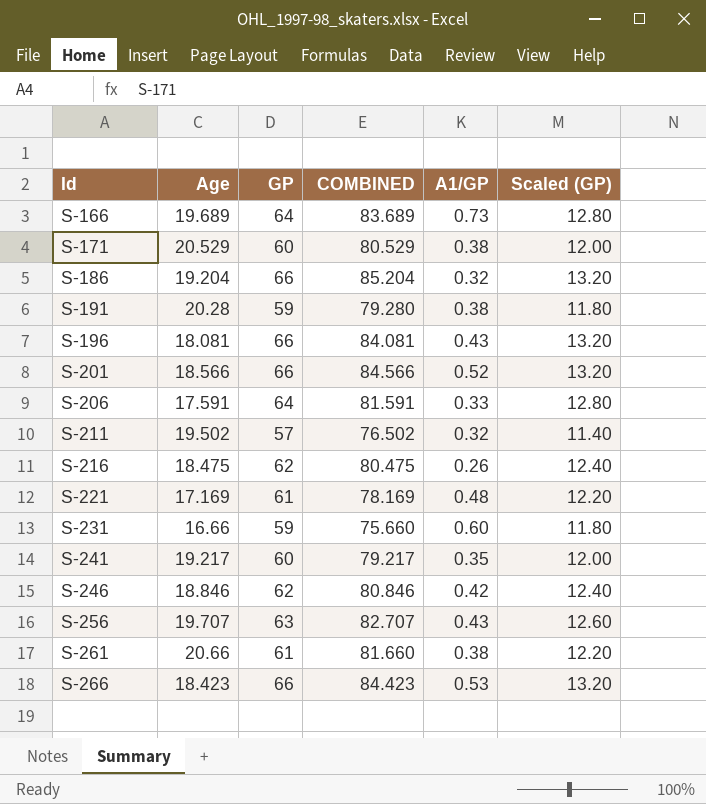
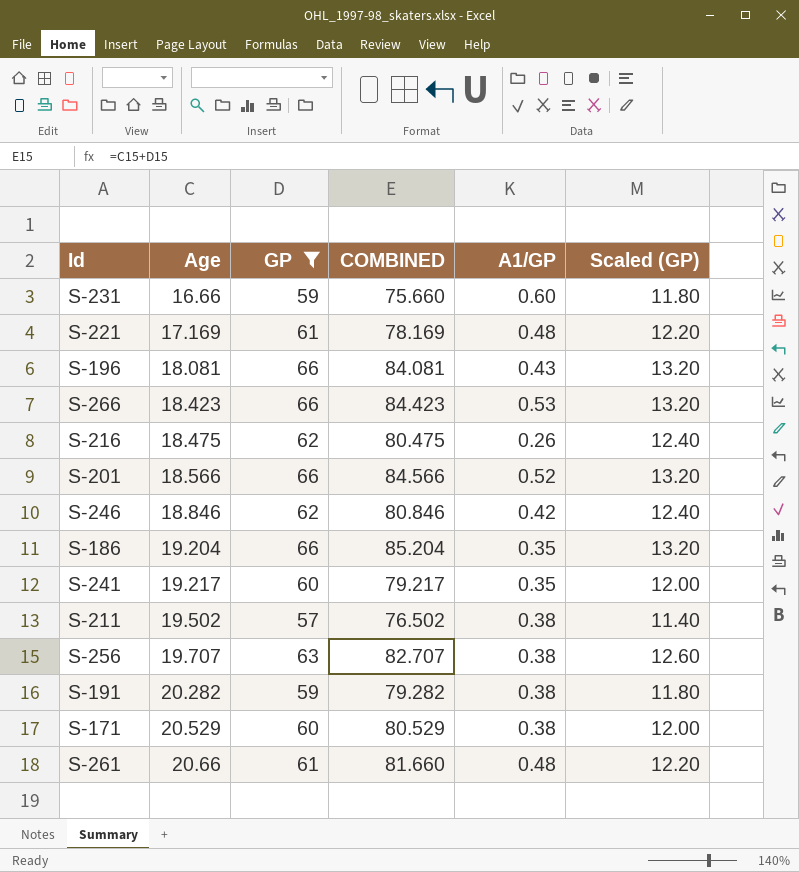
filter: none -> GP != 64
row order: Id ascending -> Age ascending
S-186 | A1/GP: 0.32 -> 0.35
S-211 | A1/GP: 0.32 -> 0.38
S-256 | A1/GP: 0.43 -> 0.38
S-191 | Age: 20.28 -> 20.282
S-191 | COMBINED: 79.280 -> 79.282
S-261 | A1/GP: 0.38 -> 0.48

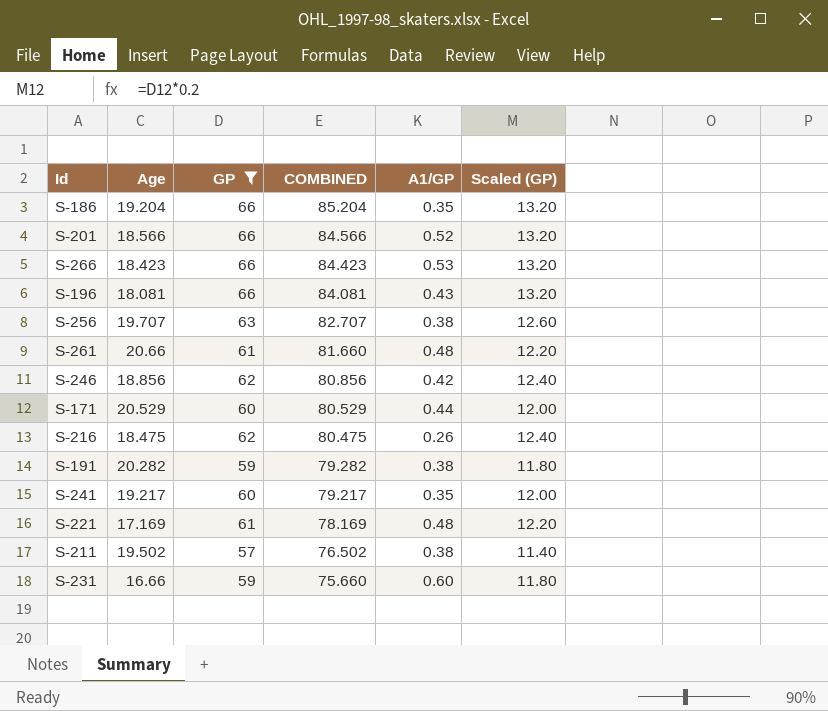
row order: Age ascending -> COMBINED descending
S-246 | Age: 18.846 -> 18.856
S-246 | COMBINED: 80.846 -> 80.856
S-171 | A1/GP: 0.38 -> 0.44

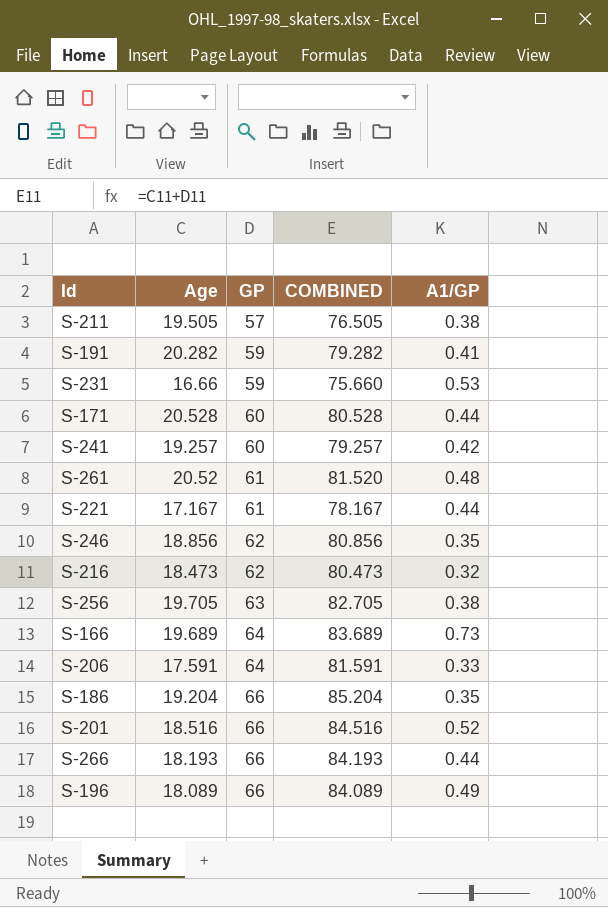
filter: GP != 64 -> none
row order: COMBINED descending -> GP ascending
column Scaled (GP) | formula: [GP] * 0.2 -> none
S-211 | Age: 19.502 -> 19.505
S-211 | COMBINED: 76.502 -> 76.505
S-191 | A1/GP: 0.38 -> 0.41
S-231 | A1/GP: 0.60 -> 0.53
S-171 | Age: 20.529 -> 20.528
S-171 | COMBINED: 80.529 -> 80.528
S-241 | Age: 19.217 -> 19.257
S-241 | COMBINED: 79.217 -> 79.257
S-241 | A1/GP: 0.35 -> 0.42
S-261 | Age: 20.66 -> 20.52
S-261 | COMBINED: 81.660 -> 81.520
S-221 | Age: 17.169 -> 17.167
S-221 | COMBINED: 78.169 -> 78.167
S-221 | A1/GP: 0.48 -> 0.44
S-246 | A1/GP: 0.42 -> 0.35
S-216 | Age: 18.475 -> 18.473
S-216 | COMBINED: 80.475 -> 80.473
S-216 | A1/GP: 0.26 -> 0.32
S-256 | Age: 19.707 -> 19.705
S-256 | COMBINED: 82.707 -> 82.705
S-201 | Age: 18.566 -> 18.516
S-201 | COMBINED: 84.566 -> 84.516
S-266 | Age: 18.423 -> 18.193
S-266 | COMBINED: 84.423 -> 84.193
S-266 | A1/GP: 0.53 -> 0.44
S-196 | Age: 18.081 -> 18.089
S-196 | COMBINED: 84.081 -> 84.089
S-196 | A1/GP: 0.43 -> 0.49

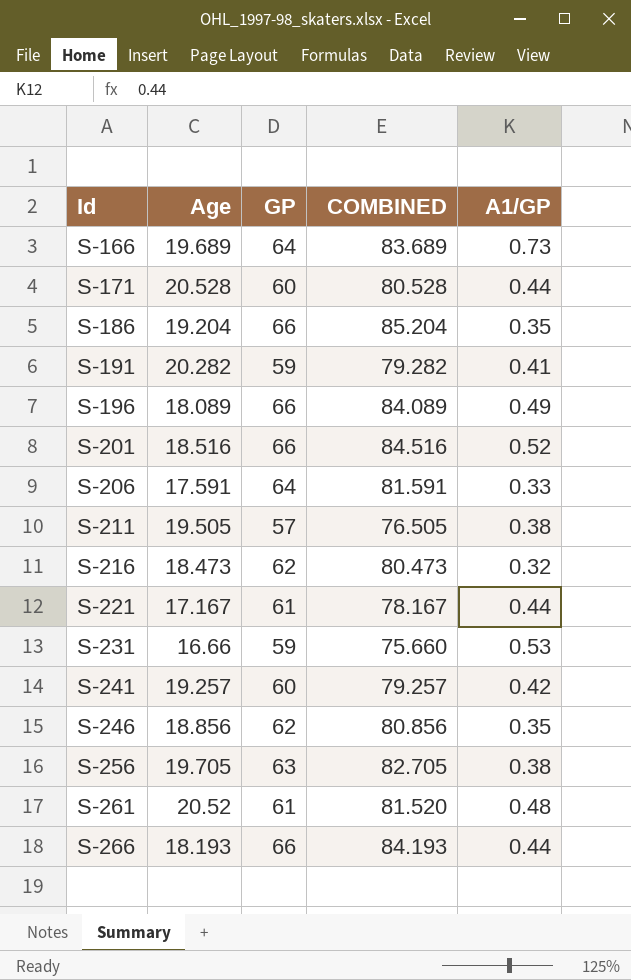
row order: GP ascending -> Id ascending

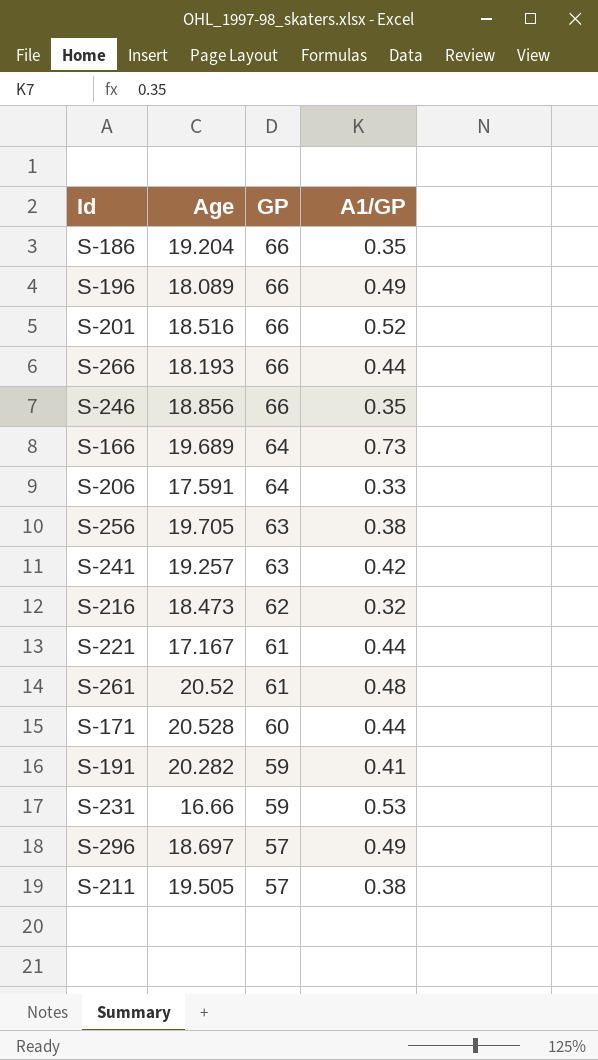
row order: Id ascending -> GP descending
column COMBINED | formula: [Age] + [GP] -> none
S-246 | GP: 62 -> 66
S-241 | GP: 60 -> 63
row S-296: none -> 18.697 | 57 | 0.49

